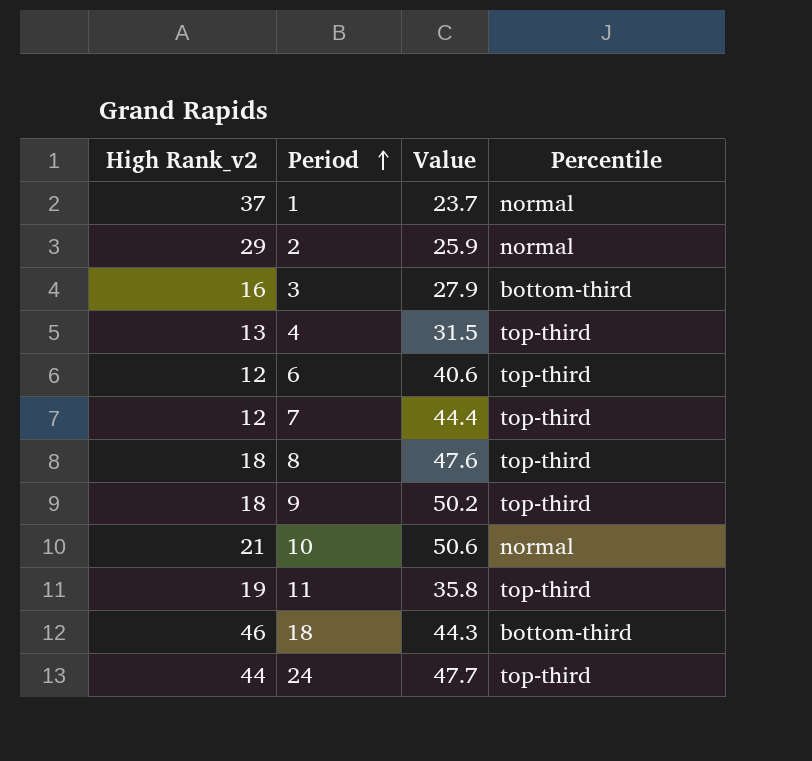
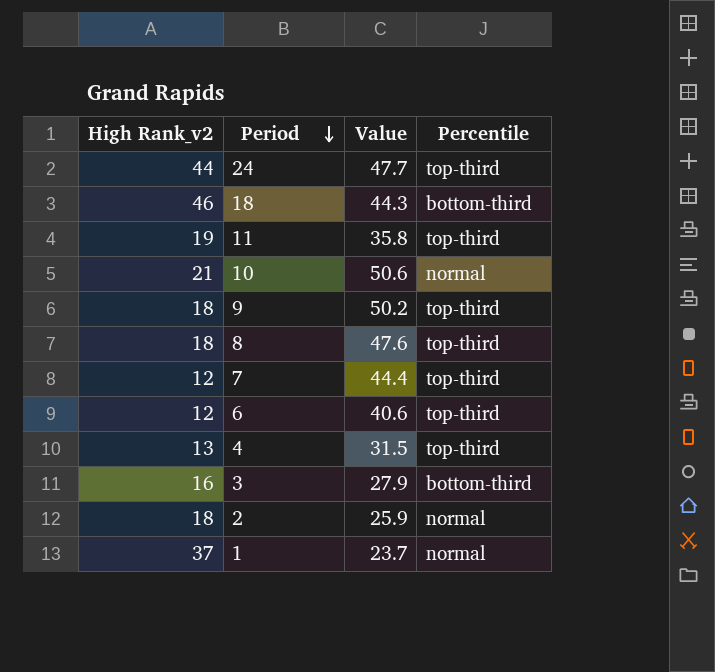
row order: Period ascending -> Period descending
2 | High Rank_v2: 29 -> 18

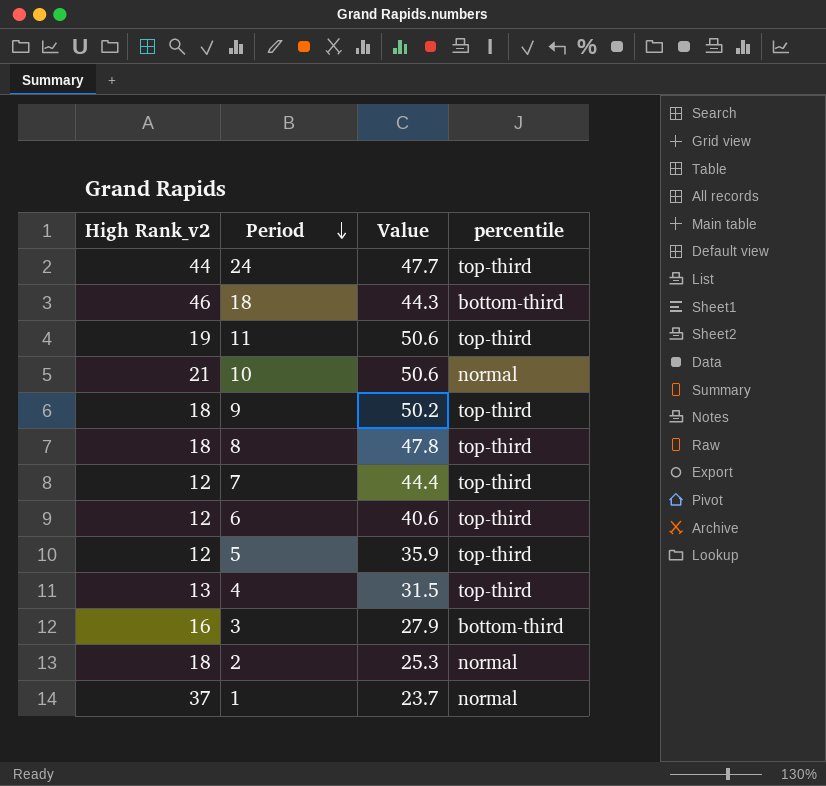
column name: Percentile -> percentile
11 | Value: 35.8 -> 50.6
8 | Value: 47.6 -> 47.8
row 5: none -> 12 | 35.9 | top-third
2 | Value: 25.9 -> 25.3

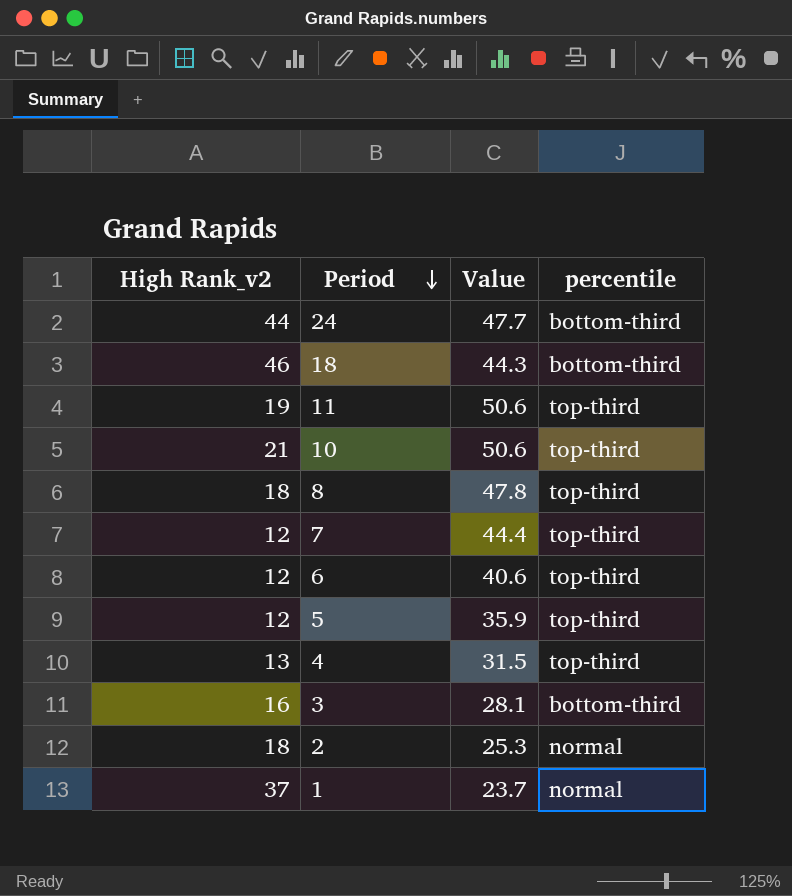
row 9: 18 | 50.2 | top-third -> none
24 | percentile: top-third -> bottom-third
10 | percentile: normal -> top-third
3 | Value: 27.9 -> 28.1

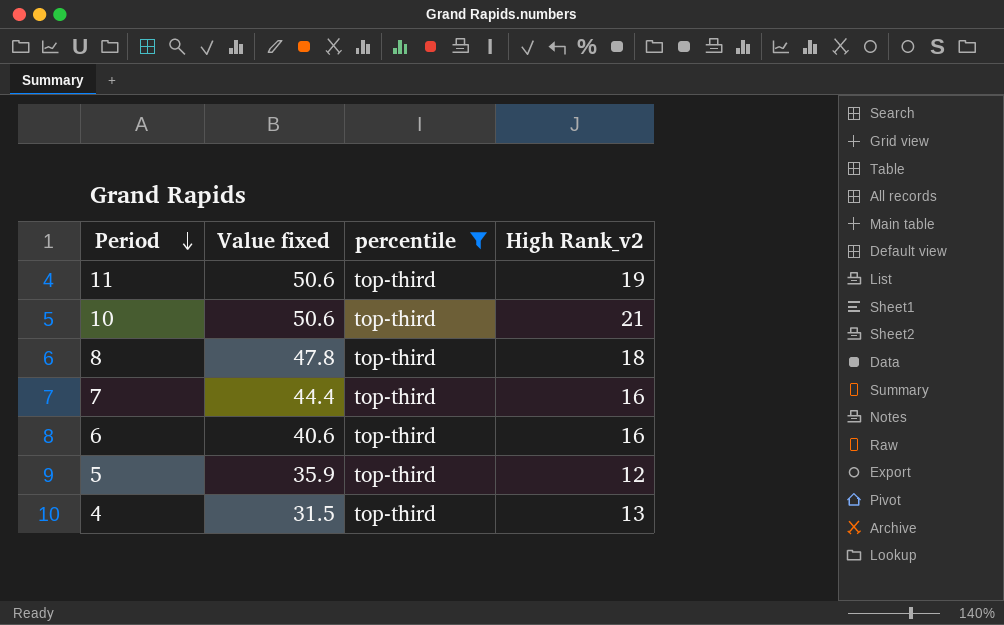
filter: none -> percentile = top-third
column name: Value -> Value fixed
column High Rank_v2 | position: 1 -> 4
7 | High Rank_v2: 12 -> 16
6 | High Rank_v2: 12 -> 16

